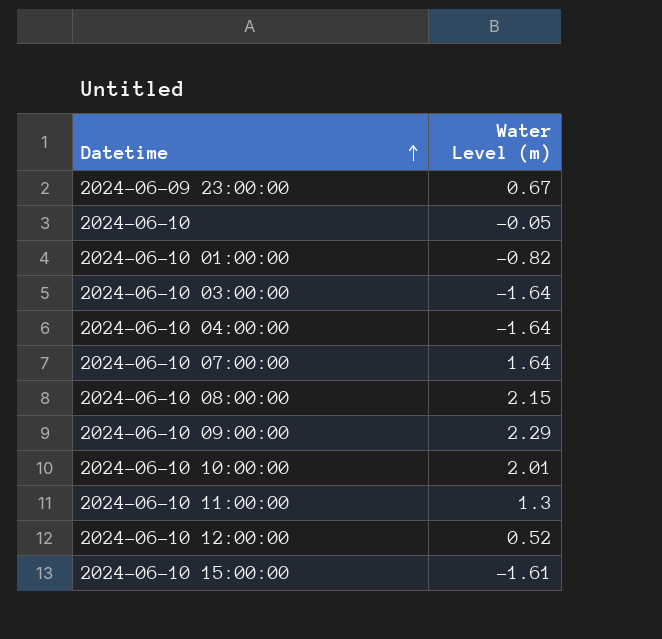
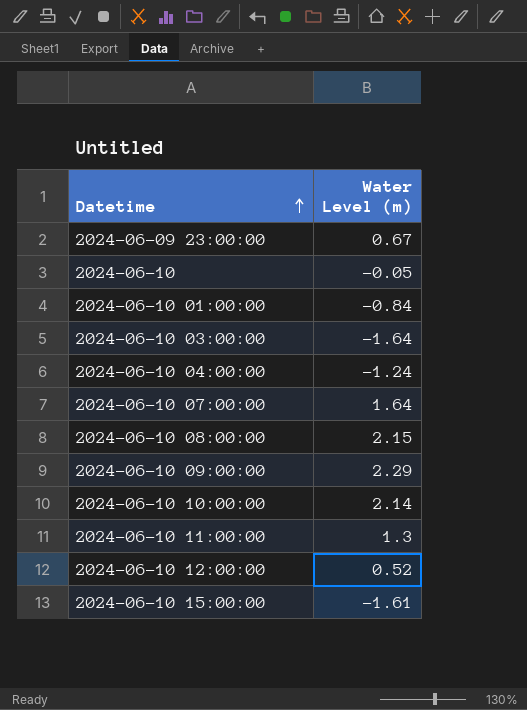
2024-06-10 01:00:00 | Water Level (m): -0.82 -> -0.84
2024-06-10 04:00:00 | Water Level (m): -1.64 -> -1.24
2024-06-10 10:00:00 | Water Level (m): 2.01 -> 2.14

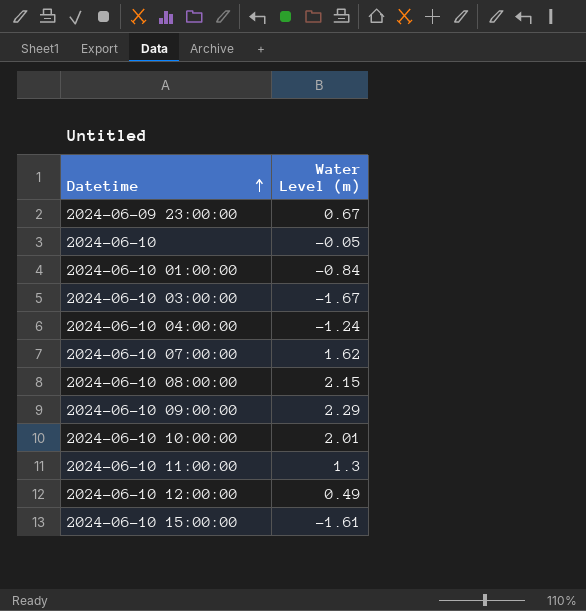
2024-06-10 03:00:00 | Water Level (m): -1.64 -> -1.67
2024-06-10 07:00:00 | Water Level (m): 1.64 -> 1.62
2024-06-10 10:00:00 | Water Level (m): 2.14 -> 2.01
2024-06-10 12:00:00 | Water Level (m): 0.52 -> 0.49

